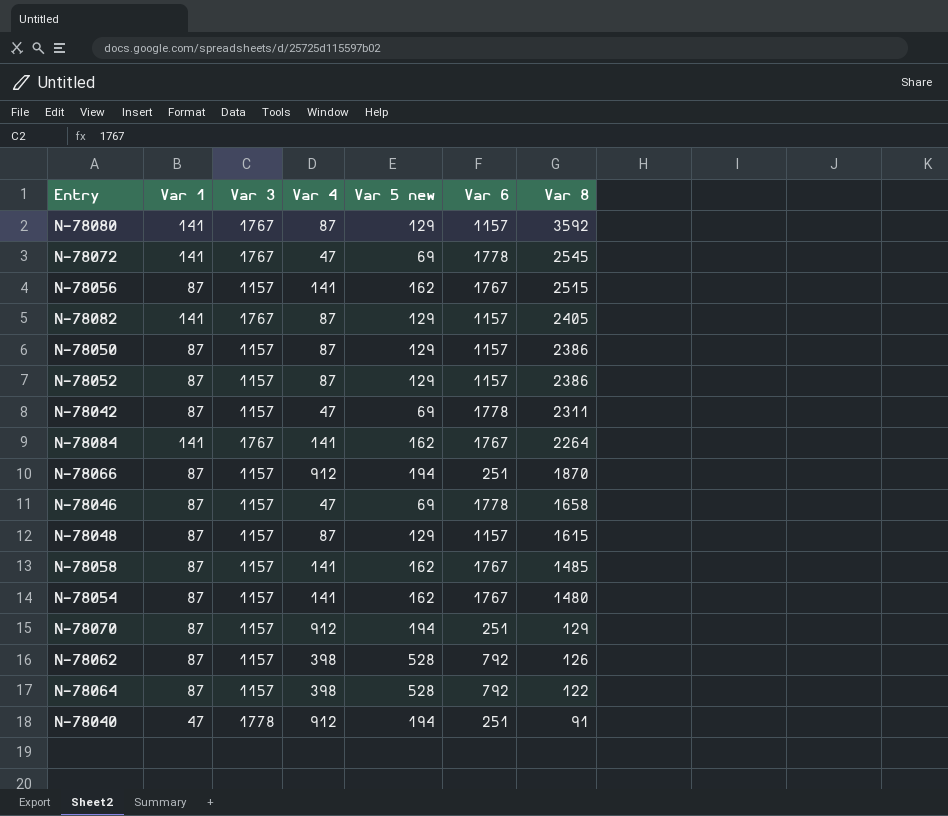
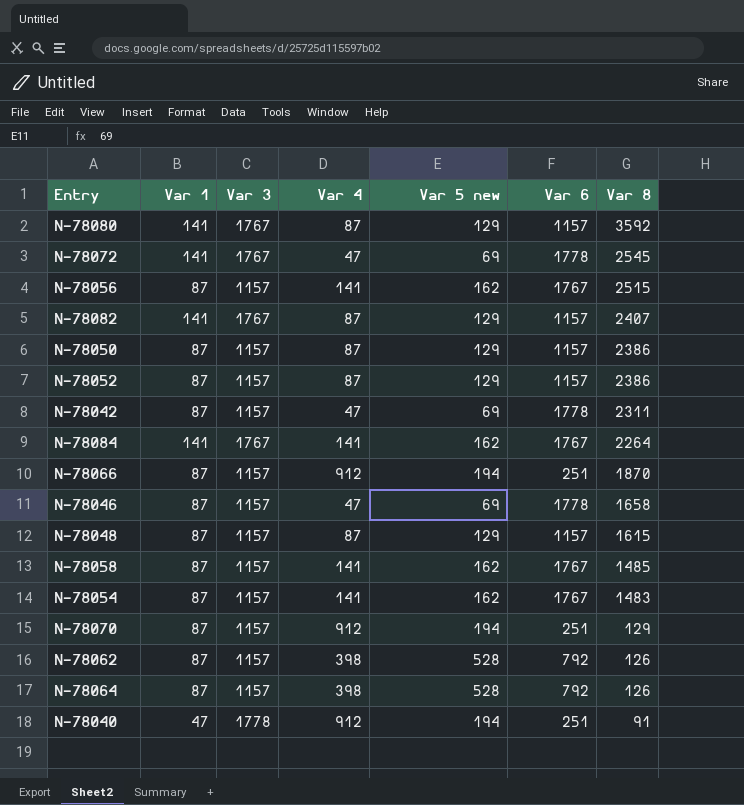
N-78082 | Var 8: 2405 -> 2407
N-78054 | Var 8: 1480 -> 1483
N-78064 | Var 8: 122 -> 126

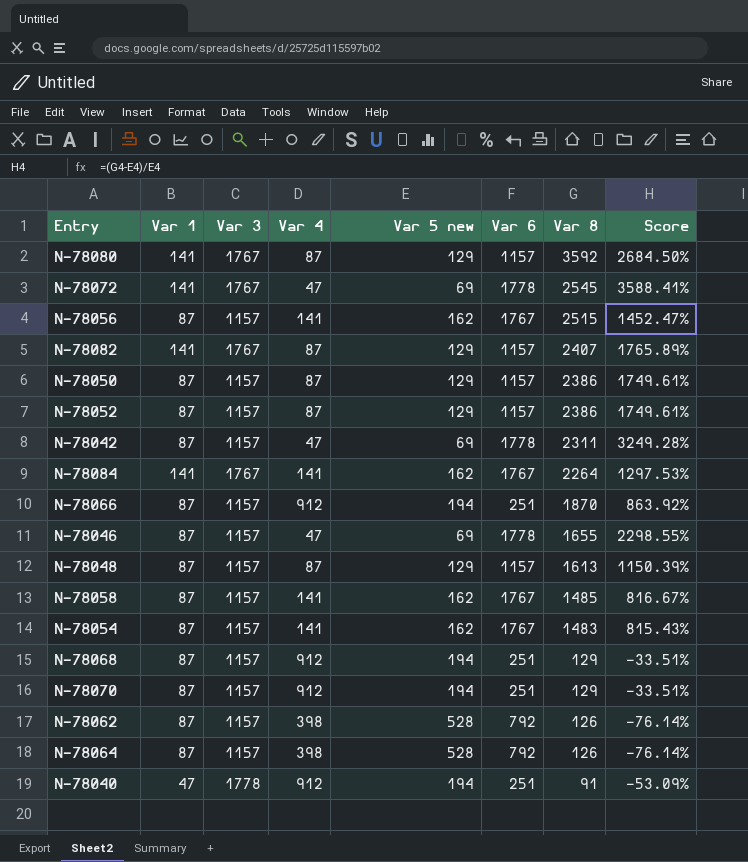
column Score | formula: none -> ([Var 8] - [Var 5 new]) / [Var 5 new]
N-78046 | Var 8: 1658 -> 1655
N-78048 | Var 8: 1615 -> 1613
row N-78068: none -> 87 | 1157 | 912 | 194 | 251 | 129 | -33.51%

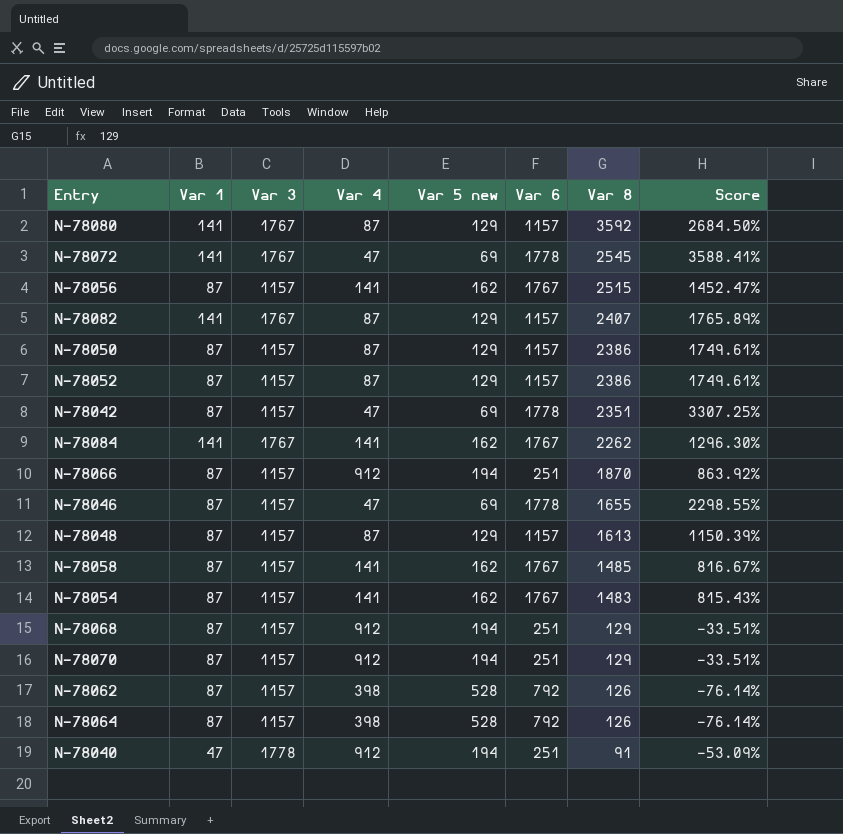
N-78042 | Var 8: 2311 -> 2351
N-78042 | Score: 3249.28% -> 3307.25%
N-78084 | Var 8: 2264 -> 2262
N-78084 | Score: 1297.53% -> 1296.30%

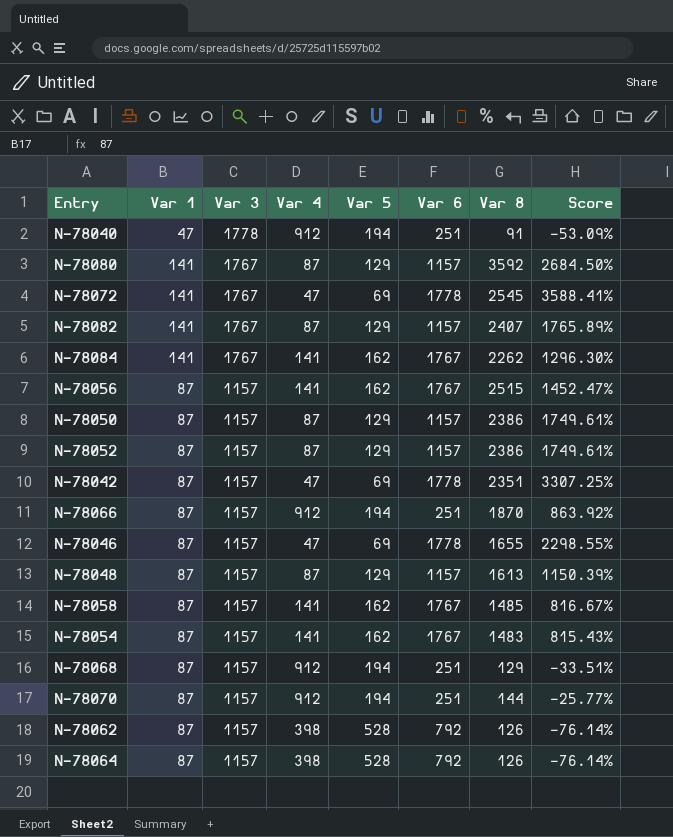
row order: Var 8 descending -> Var 3 descending
column name: Var 5 new -> Var 5
N-78070 | Var 8: 129 -> 144
N-78070 | Score: -33.51% -> -25.77%

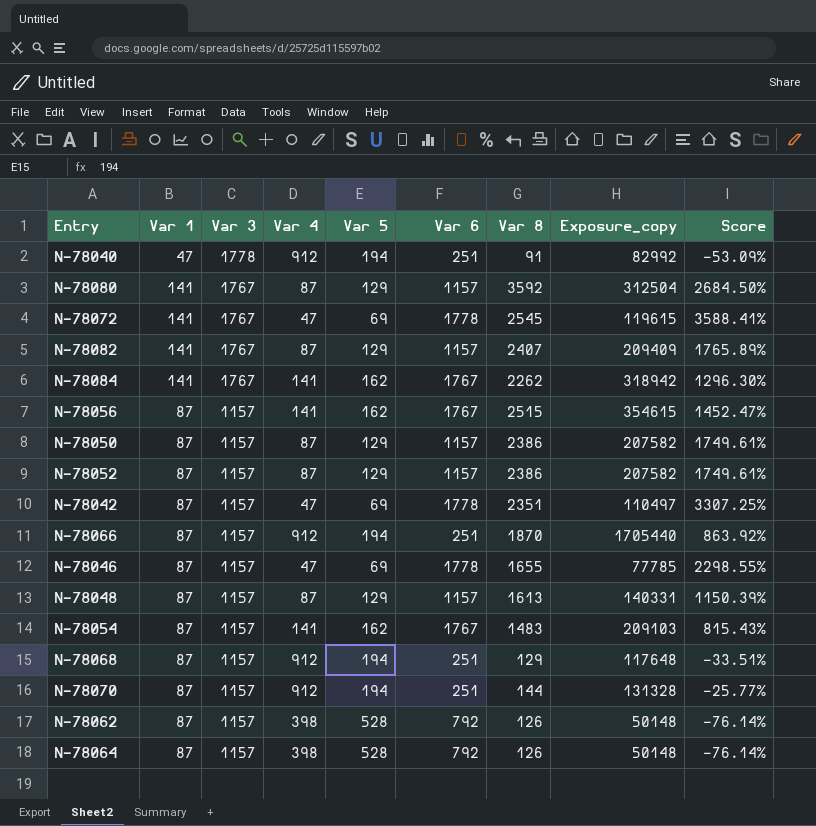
column Exposure_copy | formula: none -> [Var 4] * [Var 8]
row N-78058: 87 | 1157 | 141 | 162 | 1767 | 1485 | 816.67% -> none

